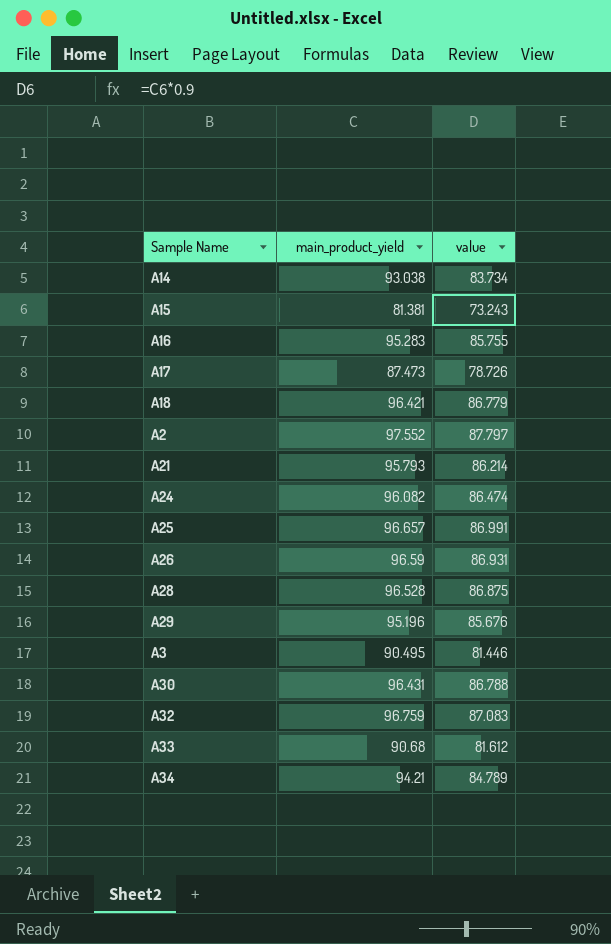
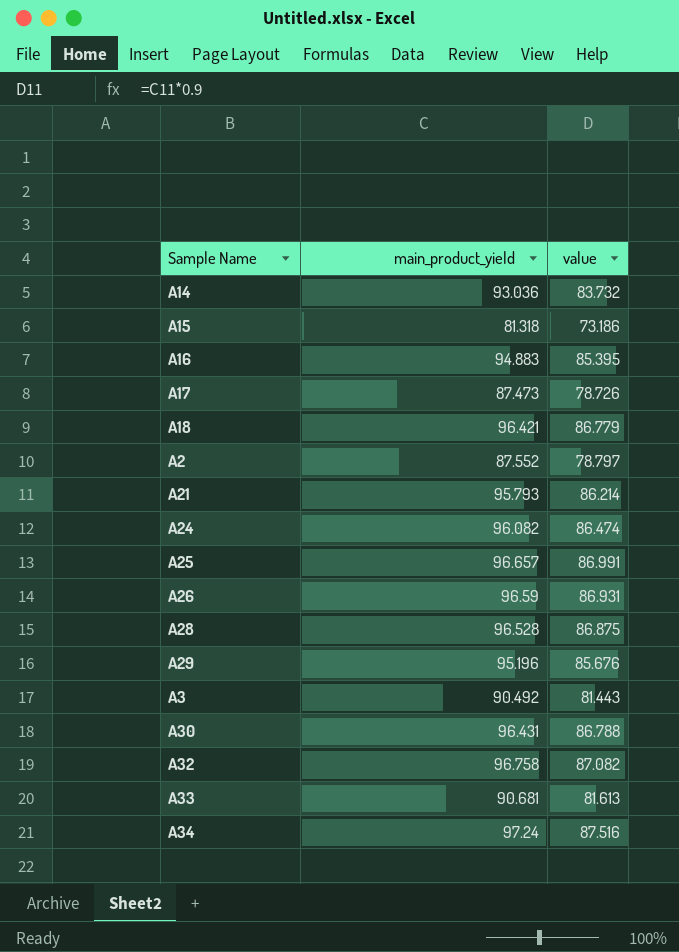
A14 | main_product_yield: 93.038 -> 93.036
A14 | value: 83.734 -> 83.732
A15 | main_product_yield: 81.381 -> 81.318
A15 | value: 73.243 -> 73.186
A16 | main_product_yield: 95.283 -> 94.883
A16 | value: 85.755 -> 85.395
A2 | main_product_yield: 97.552 -> 87.552
A2 | value: 87.797 -> 78.797
A3 | main_product_yield: 90.495 -> 90.492
A3 | value: 81.446 -> 81.443
A32 | main_product_yield: 96.759 -> 96.758
A32 | value: 87.083 -> 87.082
A33 | main_product_yield: 90.68 -> 90.681
A33 | value: 81.612 -> 81.613
A34 | main_product_yield: 94.21 -> 97.24
A34 | value: 84.789 -> 87.516

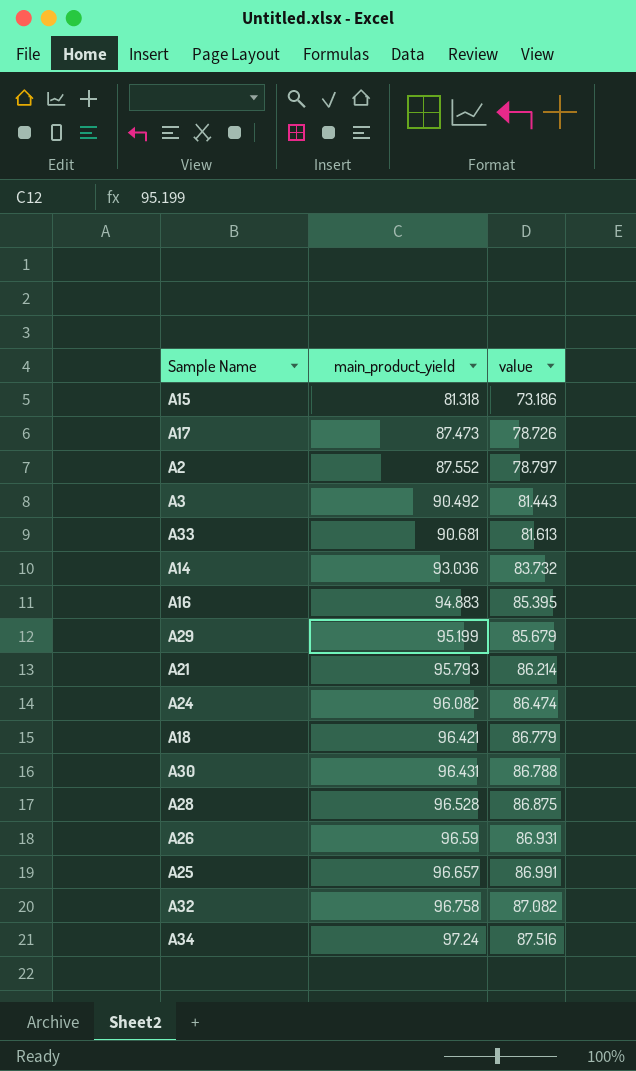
row order: none -> main_product_yield ascending
A29 | main_product_yield: 95.196 -> 95.199
A29 | value: 85.676 -> 85.679

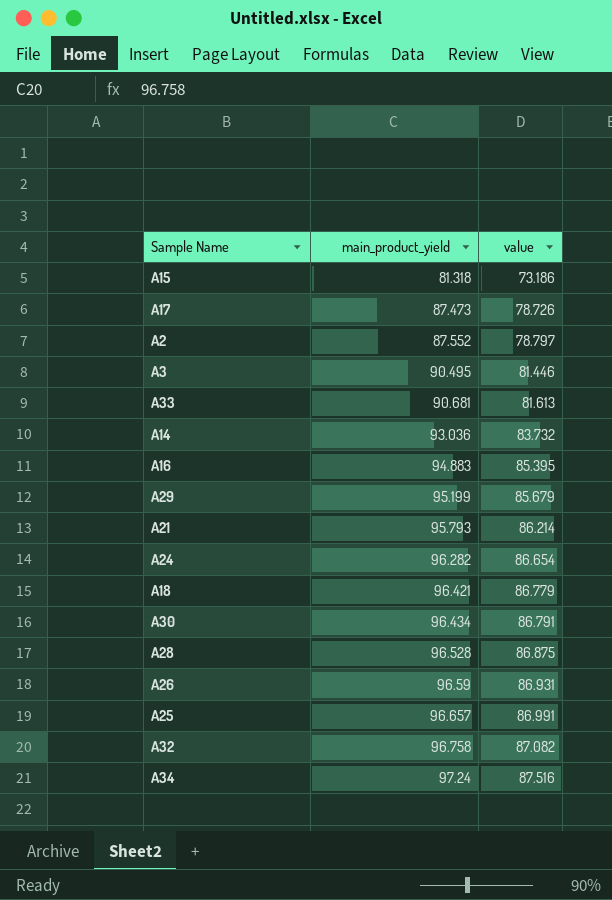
A3 | main_product_yield: 90.492 -> 90.495
A3 | value: 81.443 -> 81.446
A24 | main_product_yield: 96.082 -> 96.282
A24 | value: 86.474 -> 86.654
A30 | main_product_yield: 96.431 -> 96.434
A30 | value: 86.788 -> 86.791

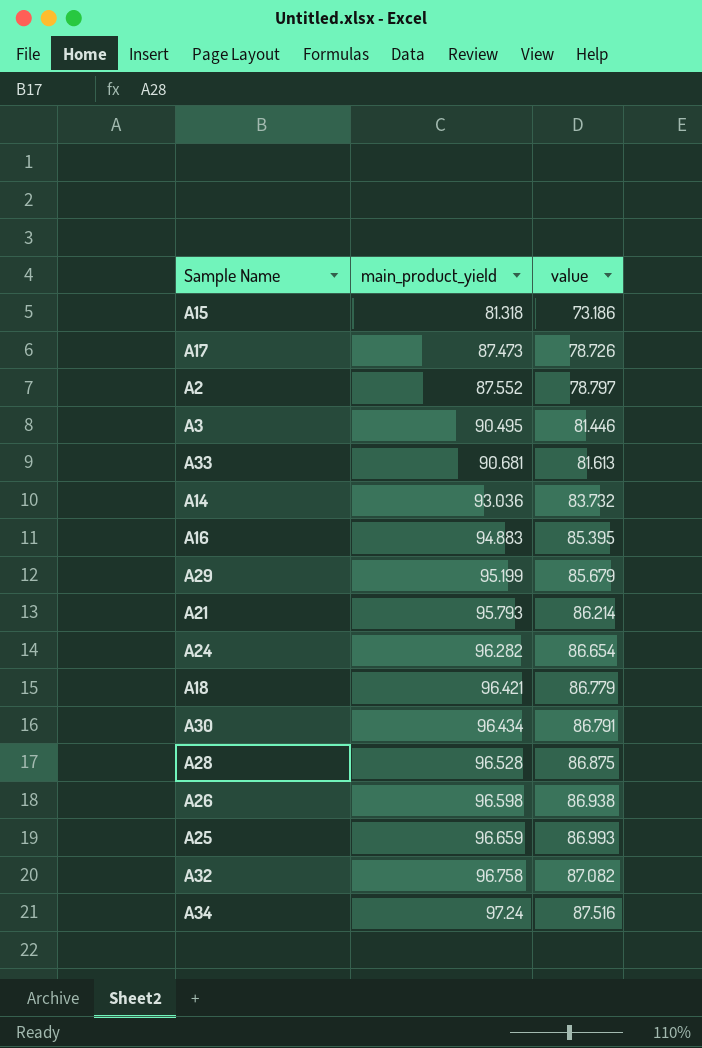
A26 | main_product_yield: 96.59 -> 96.598
A26 | value: 86.931 -> 86.938
A25 | main_product_yield: 96.657 -> 96.659
A25 | value: 86.991 -> 86.993

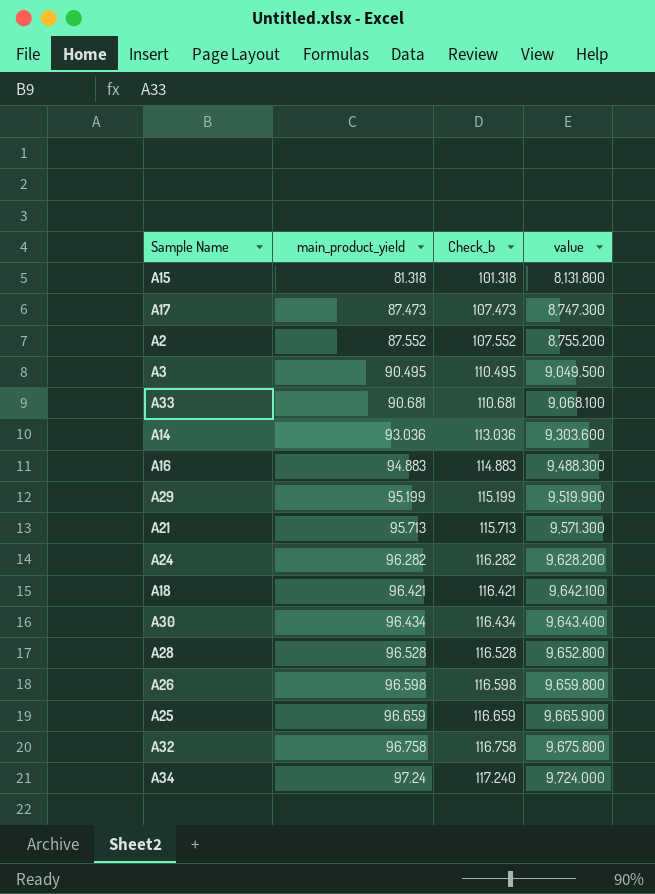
column Check_b | formula: none -> [main_product_yield] + 20
column value | formula: [main_product_yield] * 0.9 -> [main_product_yield] * 100
A21 | main_product_yield: 95.793 -> 95.713

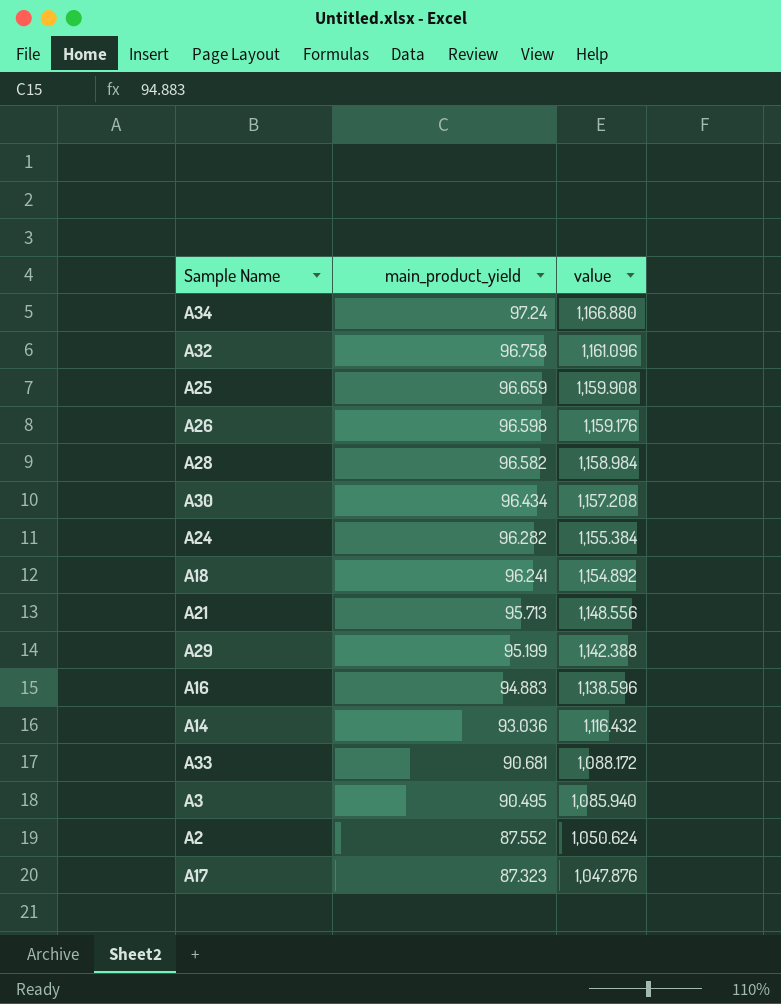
row order: main_product_yield ascending -> main_product_yield descending
column Check_b | formula: [main_product_yield] + 20 -> none
column value | formula: [main_product_yield] * 100 -> [main_product_yield] * 12
row A15: 81.318 | 101.318 | 8,131.800 -> none
A28 | main_product_yield: 96.528 -> 96.582
A18 | main_product_yield: 96.421 -> 96.241
A17 | main_product_yield: 87.473 -> 87.323

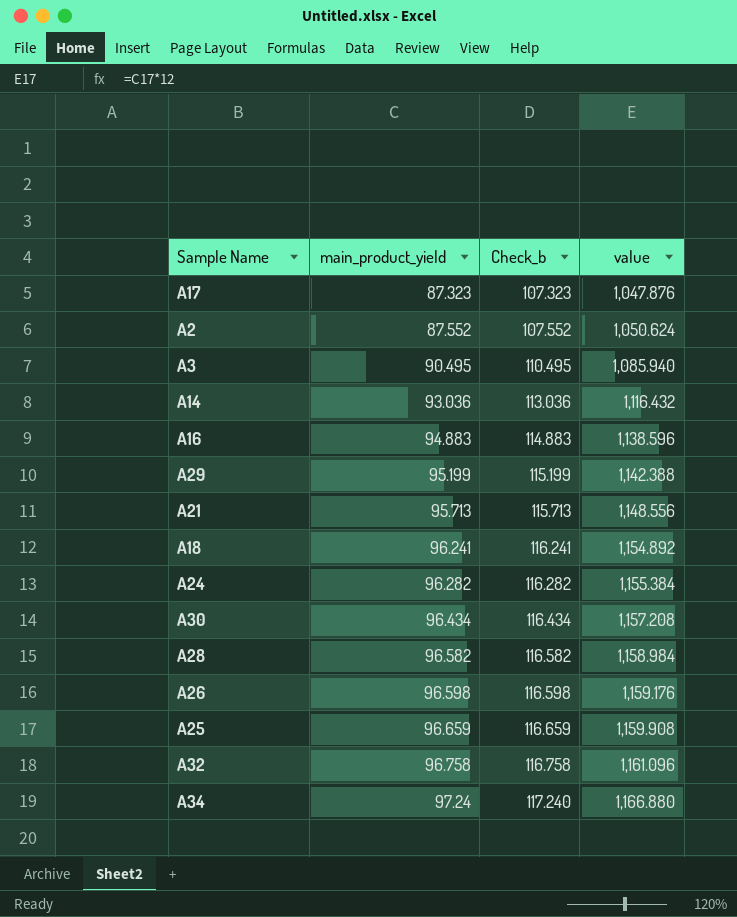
row order: main_product_yield descending -> main_product_yield ascending
column Check_b | formula: none -> [main_product_yield] + 20
row A33: 90.681 | 1,088.172 -> none

